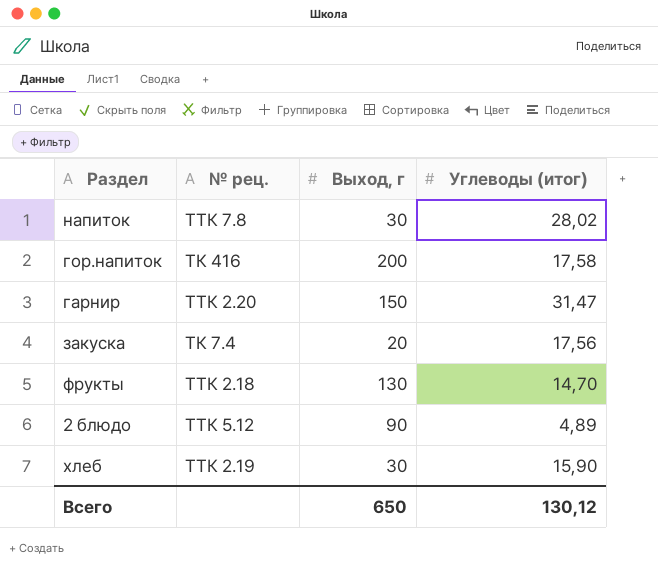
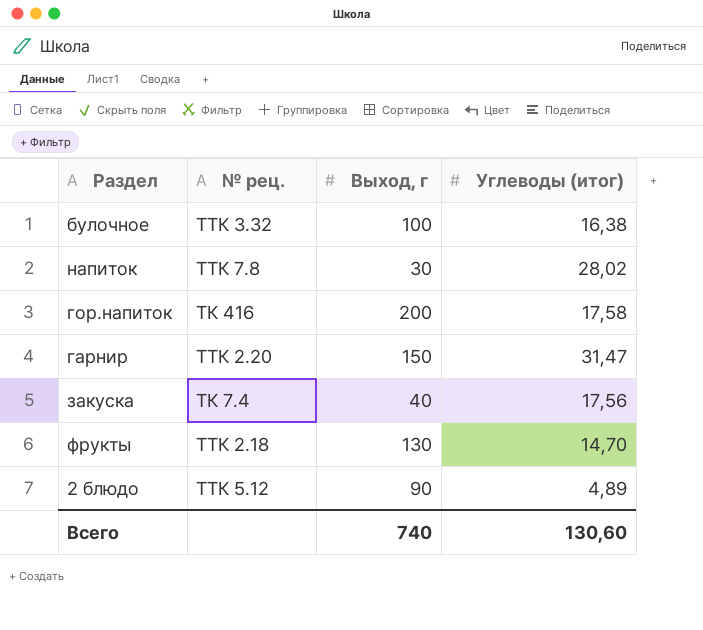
row хлеб: ТТК 2.19 | 30 | 15,90 -> none
row булочное: none -> ТТК 3.32 | 100 | 16,38
закуска | Выход, г: 20 -> 40
Всего | Выход, г: 650 -> 740
Всего | Углеводы (итог): 130,12 -> 130,60

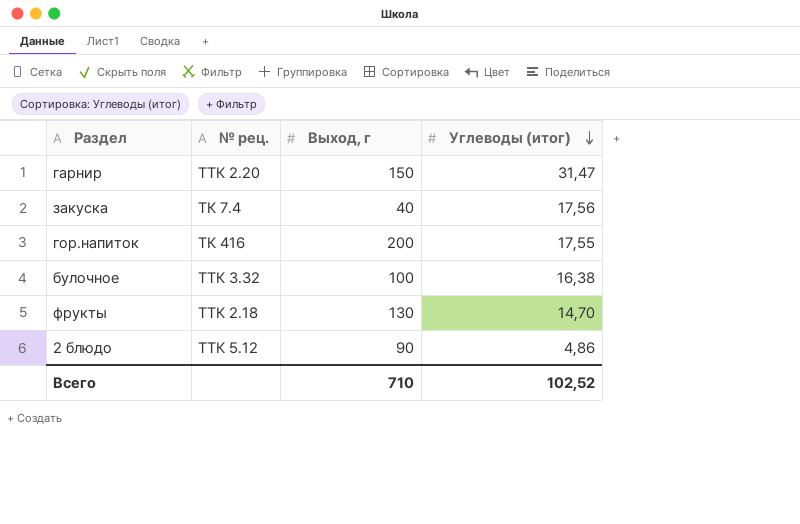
row order: none -> Углеводы (итог) descending
row напиток: ТТК 7.8 | 30 | 28,02 -> none
гор.напиток | Углеводы (итог): 17,58 -> 17,55
2 блюдо | Углеводы (итог): 4,89 -> 4,86
Всего | Выход, г: 740 -> 710
Всего | Углеводы (итог): 130,60 -> 102,52

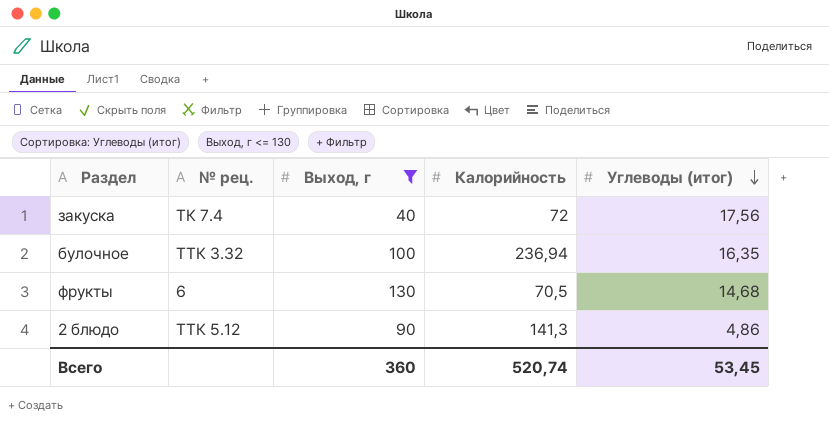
filter: none -> Выход, г <= 130
column Калорийность | position: none -> 4
булочное | Углеводы (итог): 16,38 -> 16,35
фрукты | № рец.: ТТК 2.18 -> 6
фрукты | Углеводы (итог): 14,70 -> 14,68
Всего | Выход, г: 710 -> 360
Всего | Углеводы (итог): 102,52 -> 53,45

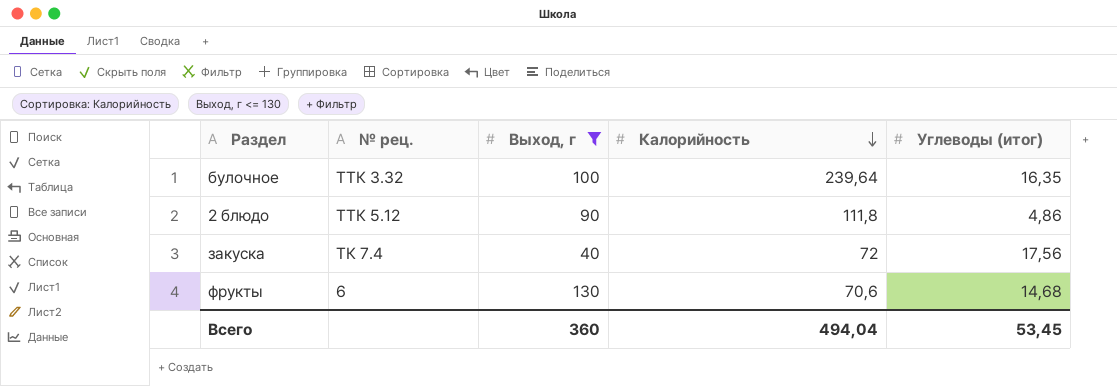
row order: Углеводы (итог) descending -> Калорийность descending
булочное | Калорийность: 236,94 -> 239,64
2 блюдо | Калорийность: 141,3 -> 111,8
фрукты | Калорийность: 70,5 -> 70,6
Всего | Калорийность: 520,74 -> 494,04

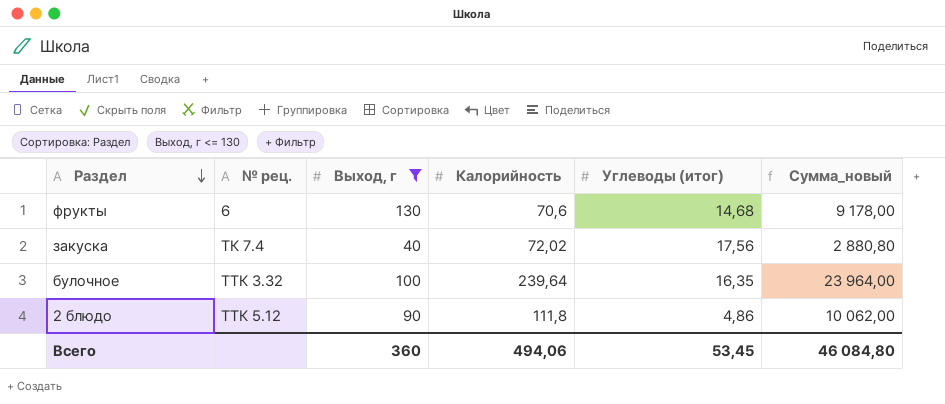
row order: Калорийность descending -> Раздел descending
column Сумма_новый | formula: none -> [Выход, г] * [Калорийность]
закуска | Калорийность: 72 -> 72,02
Всего | Калорийность: 494,04 -> 494,06

